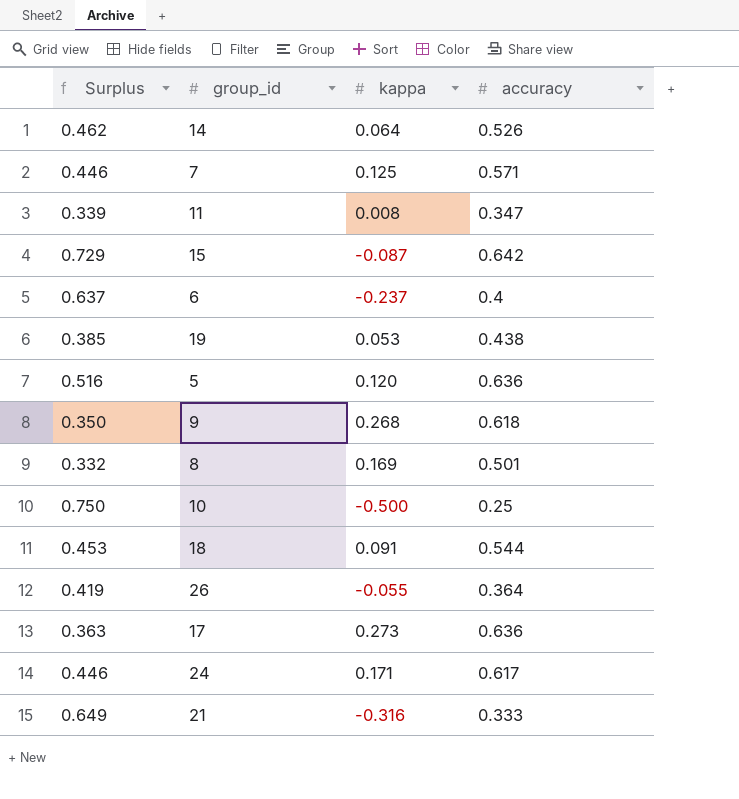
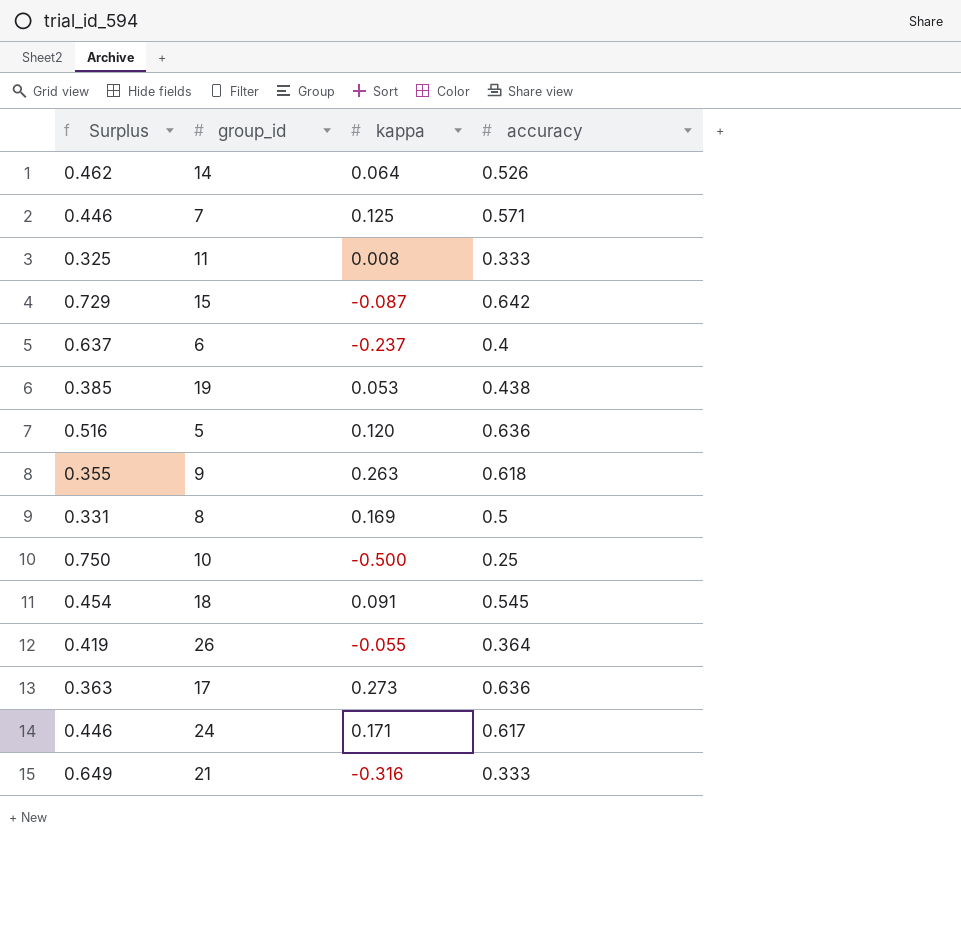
11 | Surplus: 0.339 -> 0.325
11 | accuracy: 0.347 -> 0.333
9 | Surplus: 0.350 -> 0.355
9 | kappa: 0.268 -> 0.263
8 | Surplus: 0.332 -> 0.331
8 | accuracy: 0.501 -> 0.5
18 | Surplus: 0.453 -> 0.454
18 | accuracy: 0.544 -> 0.545

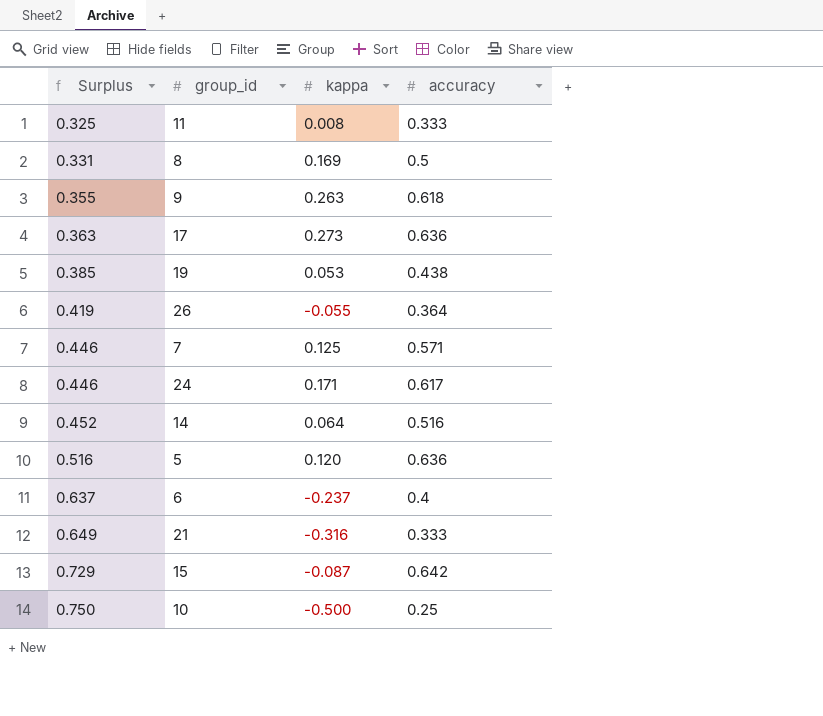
row order: none -> Surplus ascending
row 18: 0.454 | 0.091 | 0.545 -> none
14 | Surplus: 0.462 -> 0.452
14 | accuracy: 0.526 -> 0.516

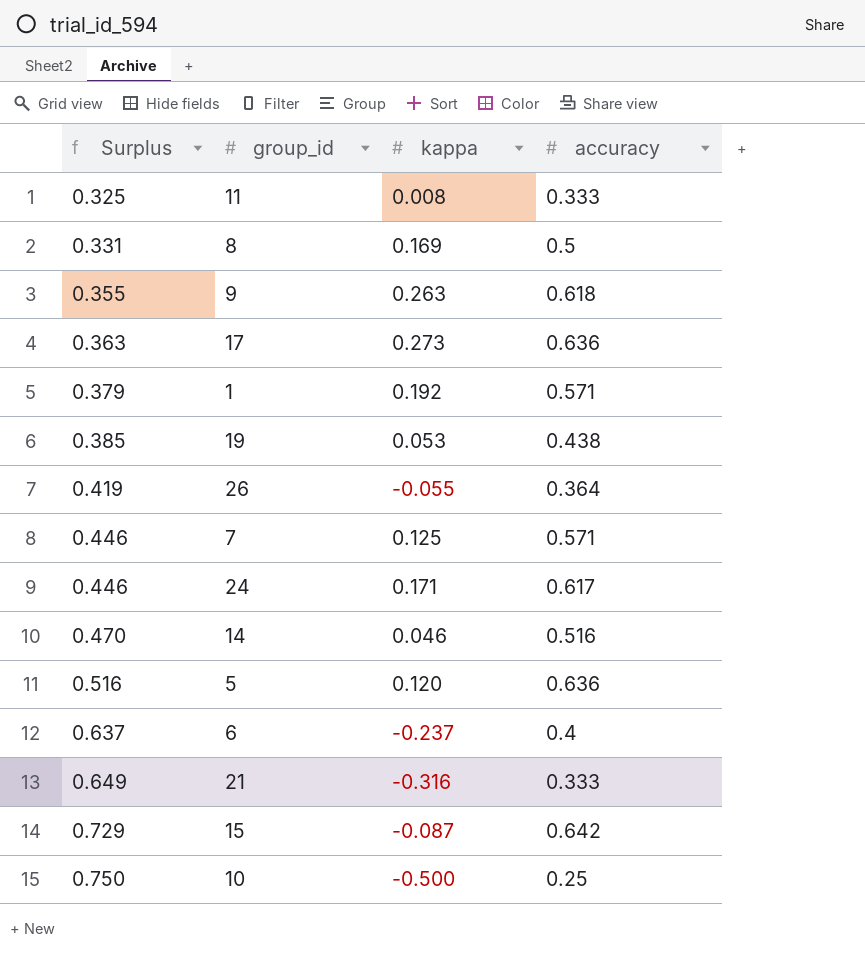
row 1: none -> 0.379 | 0.192 | 0.571
14 | Surplus: 0.452 -> 0.470
14 | kappa: 0.064 -> 0.046

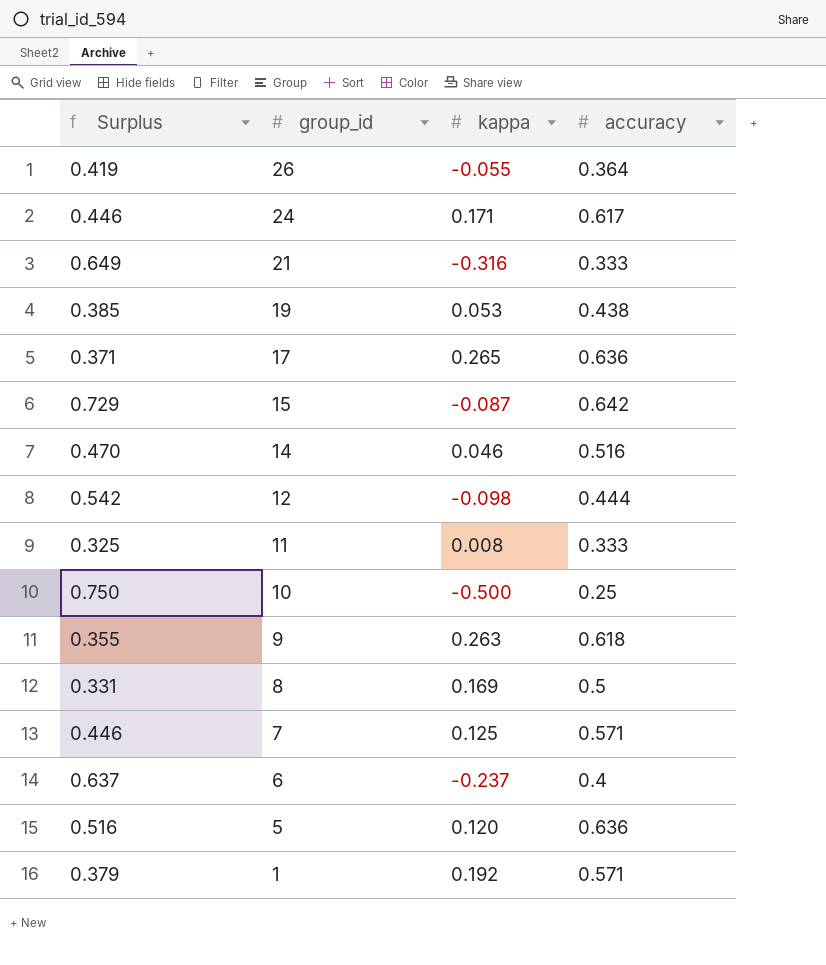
row order: Surplus ascending -> group_id descending
17 | Surplus: 0.363 -> 0.371
17 | kappa: 0.273 -> 0.265
row 12: none -> 0.542 | -0.098 | 0.444

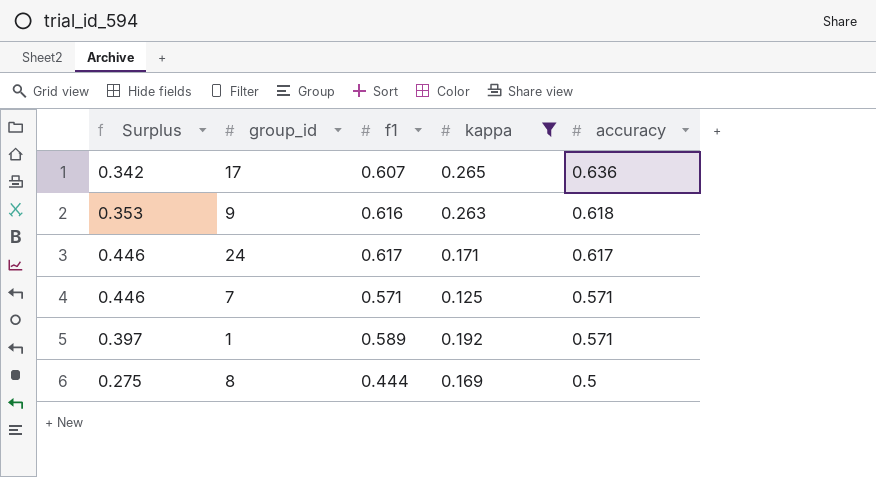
filter: none -> kappa >= 0.125
row order: group_id descending -> accuracy descending
column Surplus | formula: [accuracy] - [kappa] -> [f1] - [kappa]
column f1 | position: none -> 3

